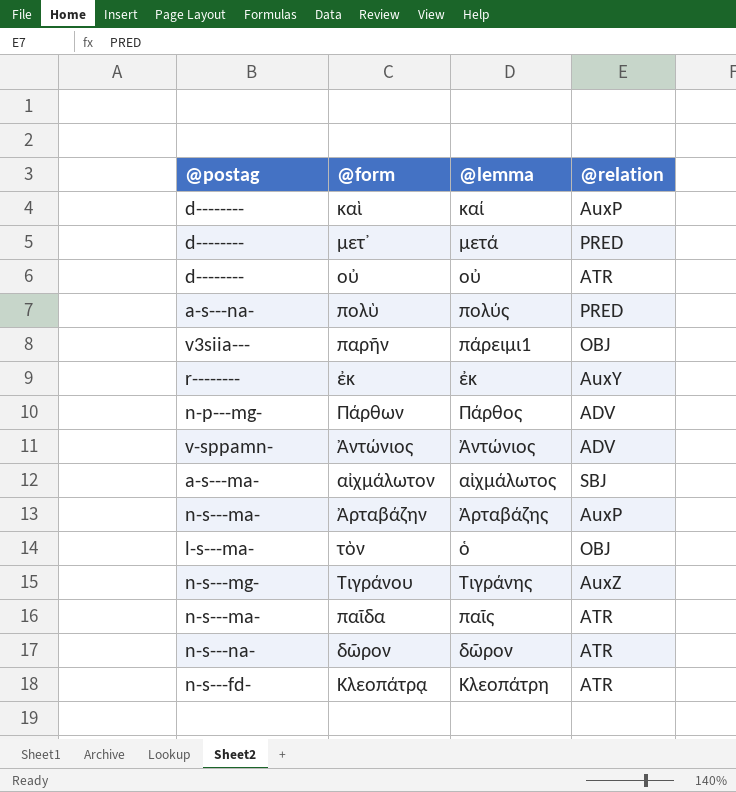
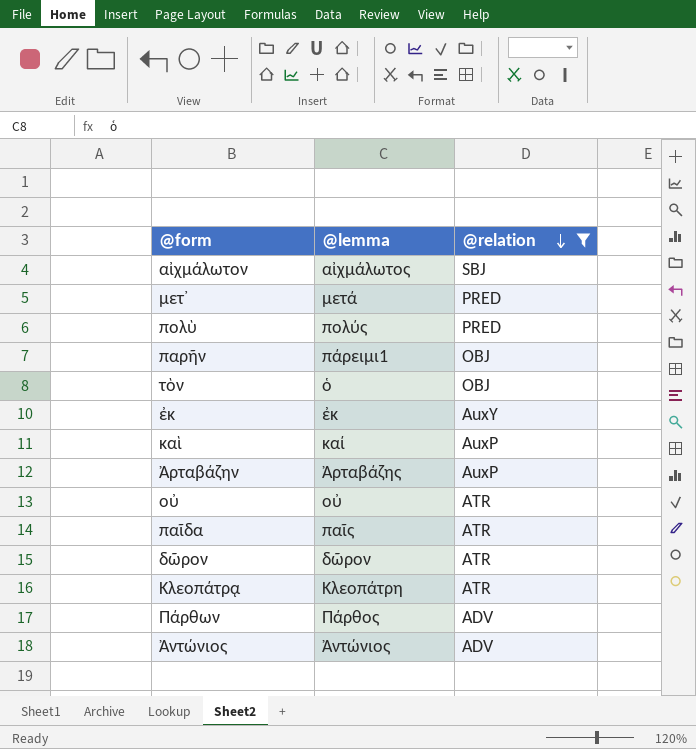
filter: none -> @relation != AuxZ
row order: none -> @relation descending
column @postag | position: 1 -> none

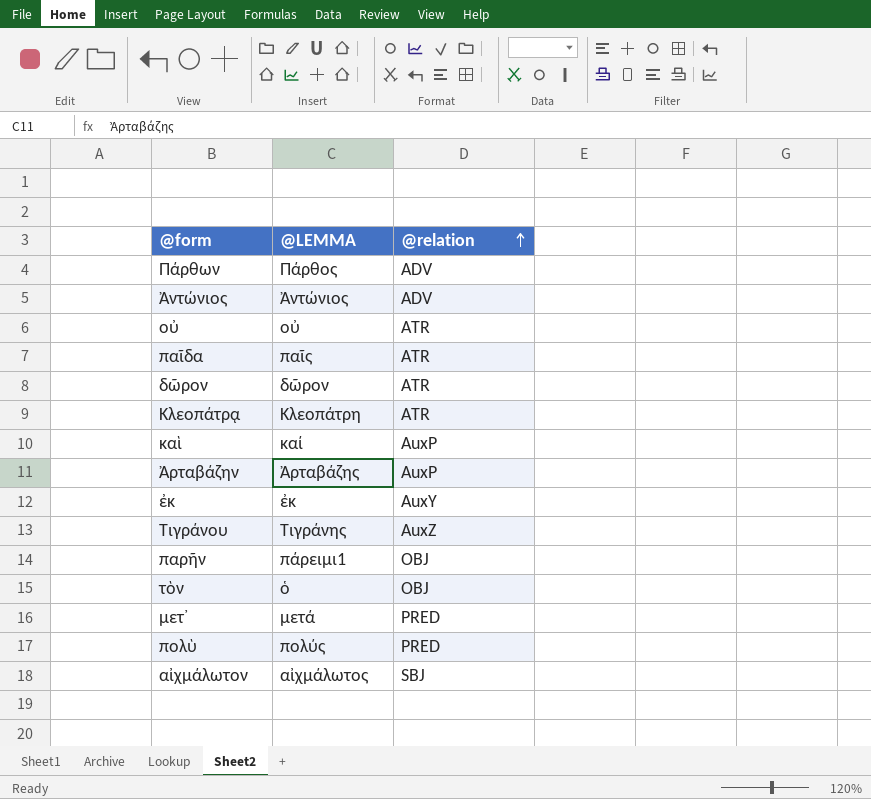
filter: @relation != AuxZ -> none
row order: @relation descending -> @relation ascending
column name: @lemma -> @LEMMA

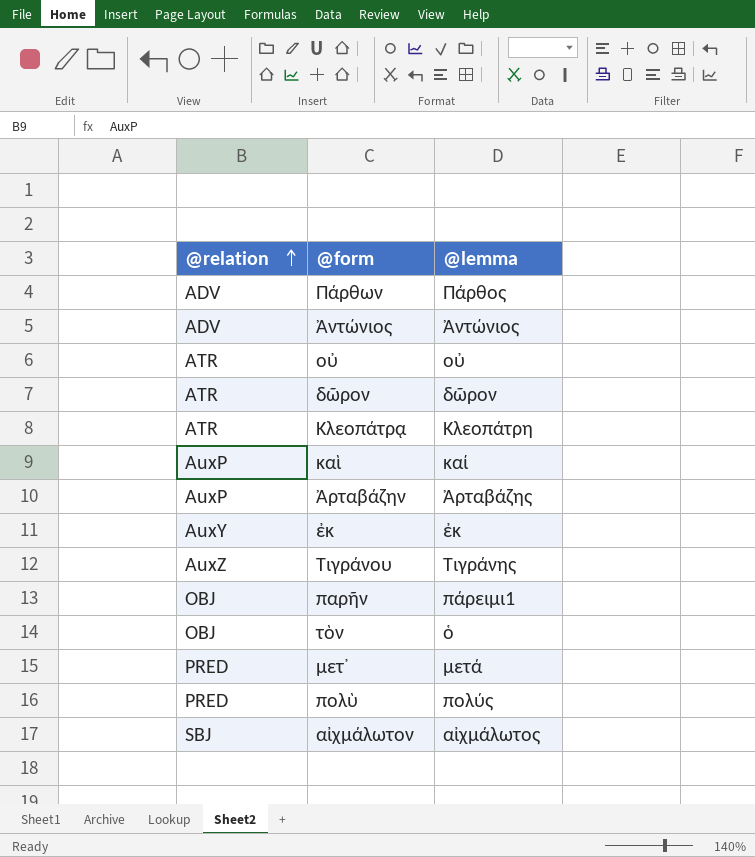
column @relation | position: 3 -> 1
column name: @LEMMA -> @lemma
row παῖδα: παῖς | ATR -> none

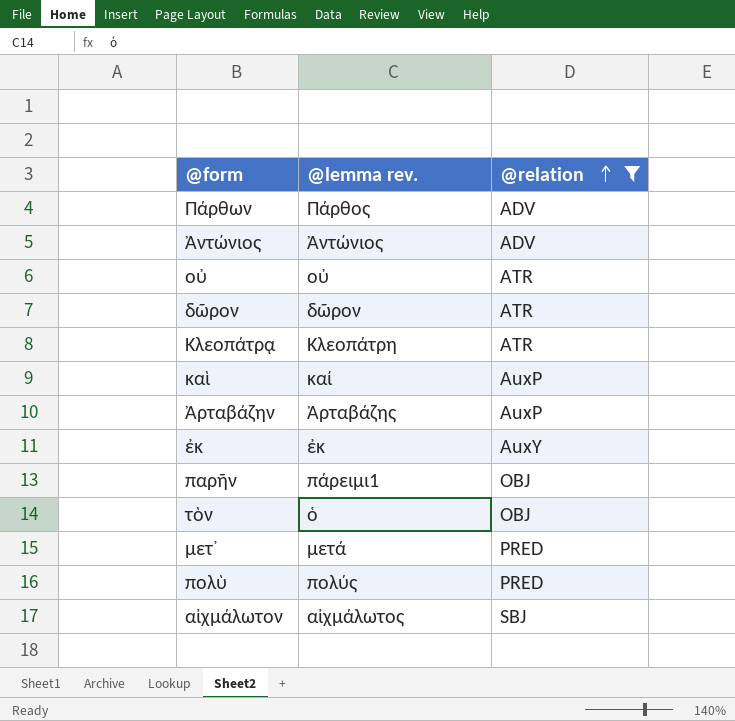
filter: none -> @relation != AuxZ
column name: @lemma -> @lemma rev.
column @relation | position: 1 -> 3

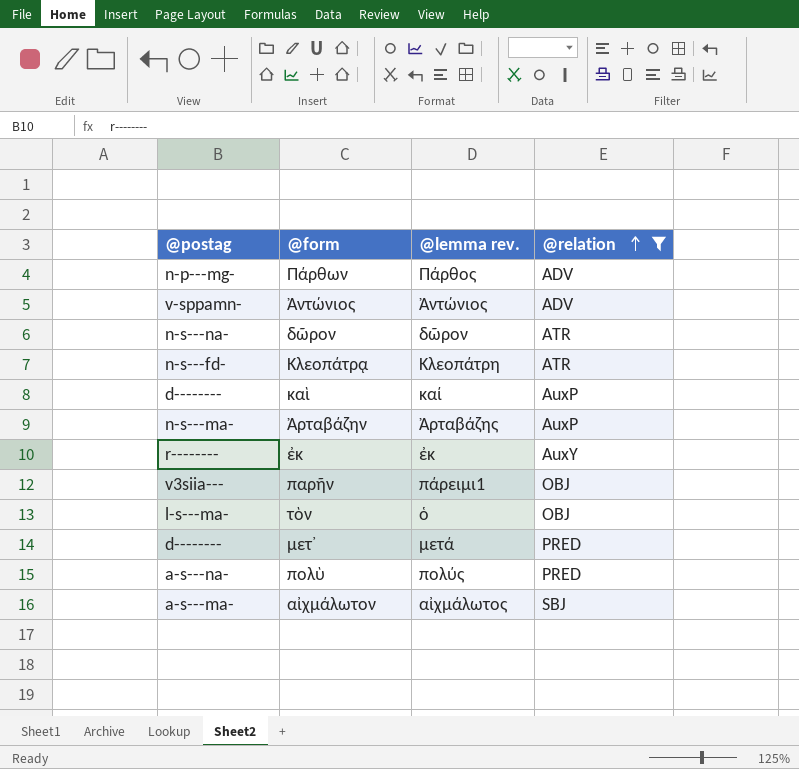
column @postag | position: none -> 1
row οὐ: οὐ | ATR -> none

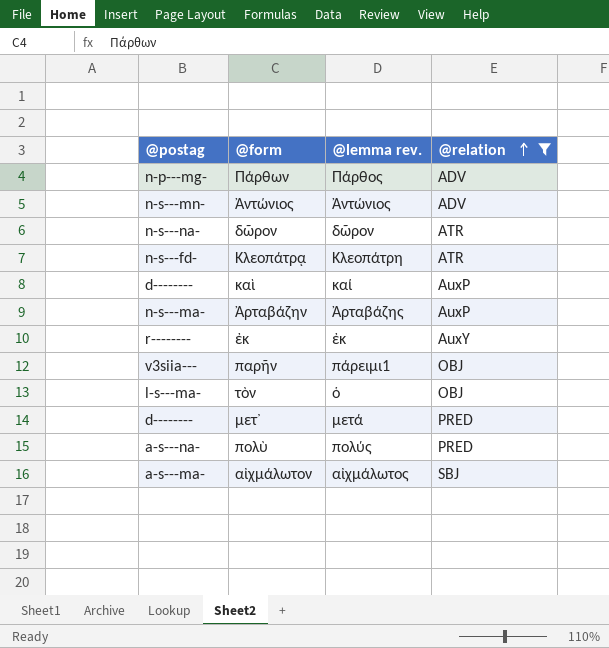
Ἀντώνιος | @postag: v-sppamn- -> n-s---mn-

